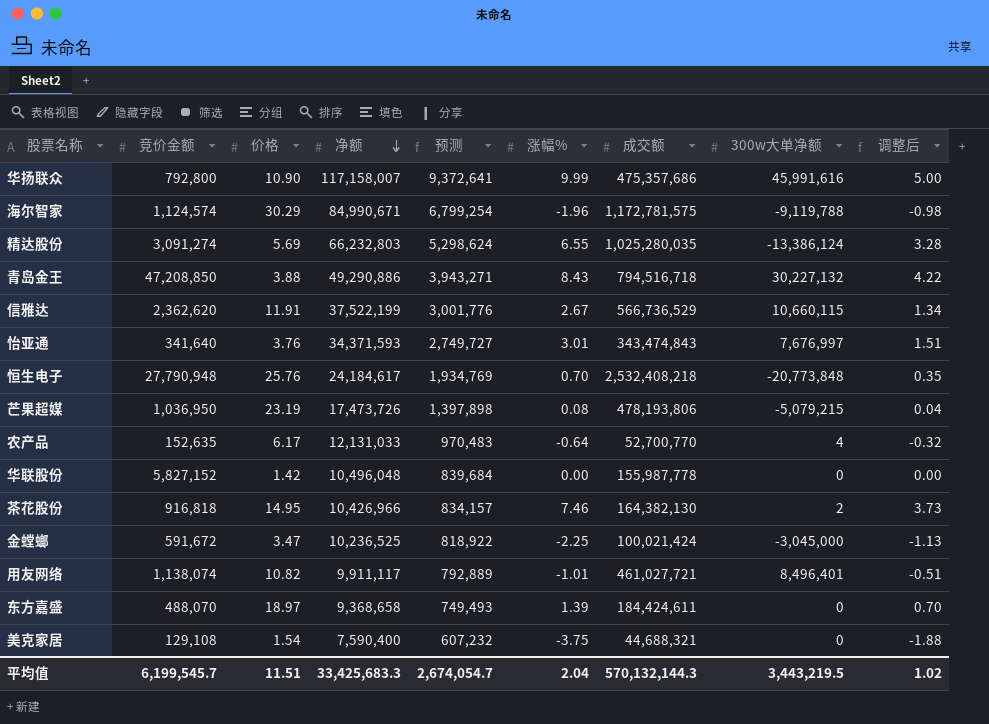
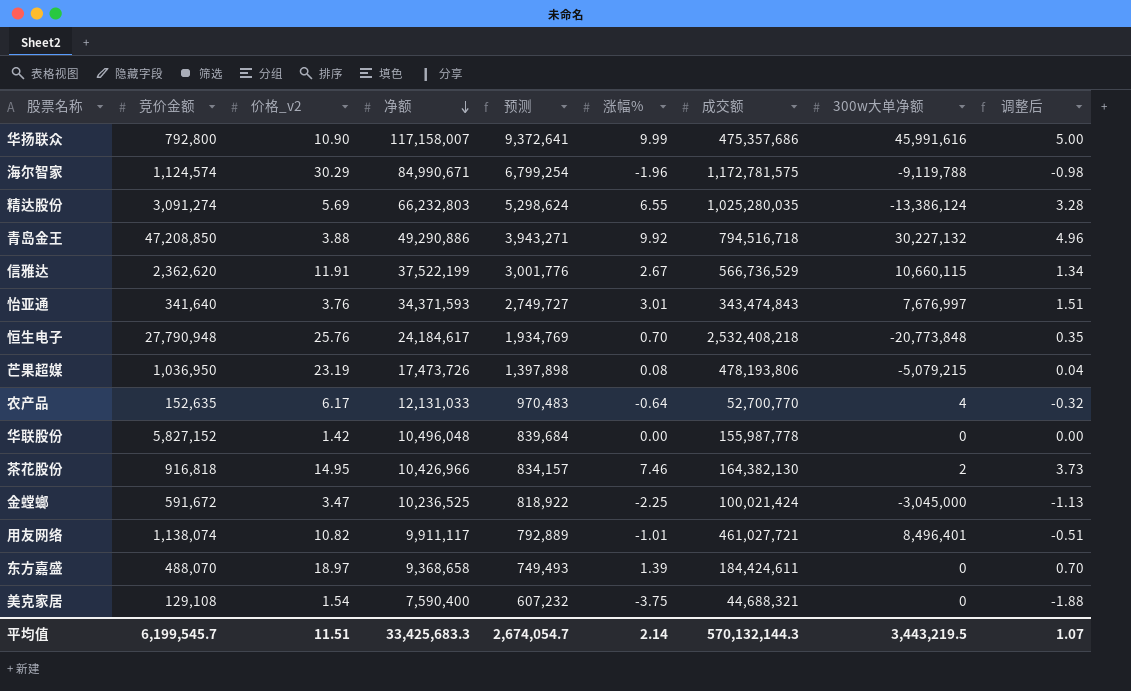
column name: 价格 -> 价格_v2
青岛金王 | 涨幅%: 8.43 -> 9.92
青岛金王 | 调整后: 4.22 -> 4.96
平均值 | 涨幅%: 2.04 -> 2.14
平均值 | 调整后: 1.02 -> 1.07

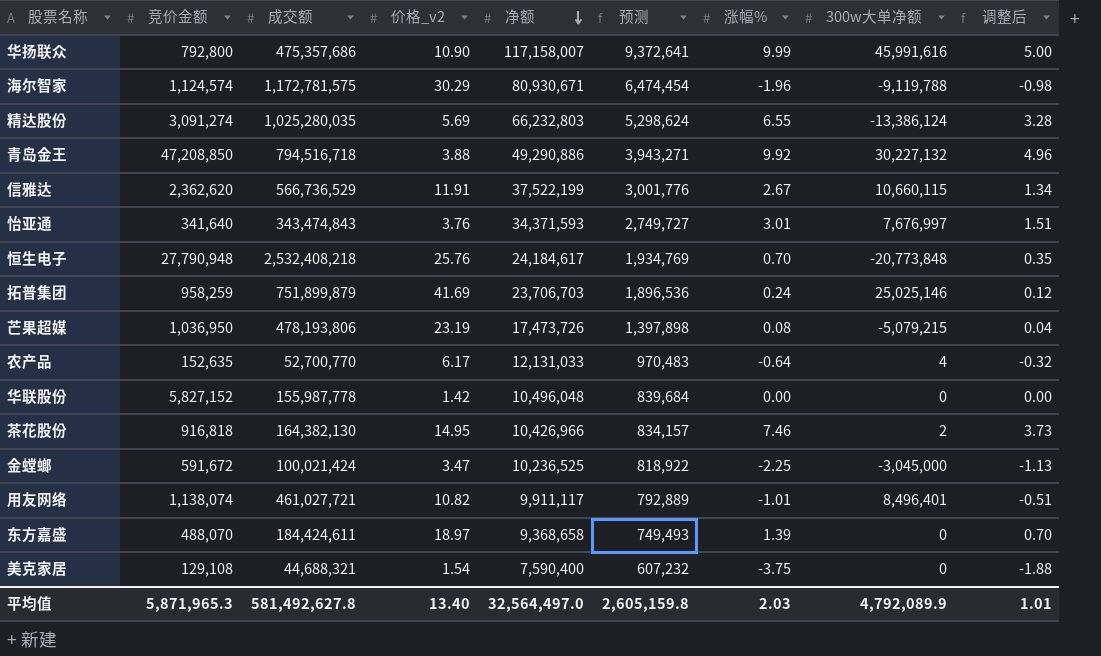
column 成交额 | position: 7 -> 3
海尔智家 | 净额: 84,990,671 -> 80,930,671
海尔智家 | 预测: 6,799,254 -> 6,474,454
row 拓普集团: none -> 958,259 | 751,899,879 | 41.69 | 23,706,703 | 1,896,536 | 0.24 | 25,025,146 | 0.12
平均值 | 竞价金额: 6,199,545.7 -> 5,871,965.3
平均值 | 成交额: 570,132,144.3 -> 581,492,627.8
平均值 | 价格_v2: 11.51 -> 13.40
平均值 | 净额: 33,425,683.3 -> 32,564,497.0
平均值 | 预测: 2,674,054.7 -> 2,605,159.8
平均值 | 涨幅%: 2.14 -> 2.03
平均值 | 300w大单净额: 3,443,219.5 -> 4,792,089.9
平均值 | 调整后: 1.07 -> 1.01

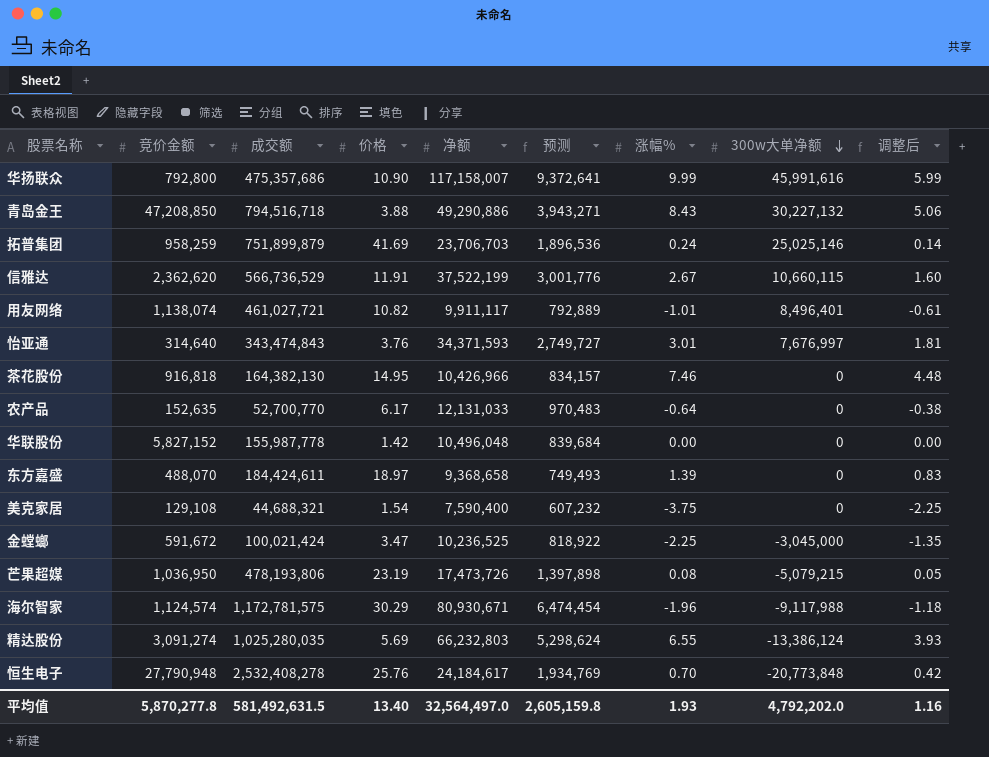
row order: 净额 descending -> 300w大单净额 descending
column name: 价格_v2 -> 价格
column 调整后 | formula: [涨幅%] * 0.5 -> [涨幅%] * 0.6
青岛金王 | 涨幅%: 9.92 -> 8.43
怡亚通 | 竞价金额: 341,640 -> 314,640
茶花股份 | 300w大单净额: 2 -> 0
农产品 | 300w大单净额: 4 -> 0
海尔智家 | 300w大单净额: -9,119,788 -> -9,117,988
恒生电子 | 成交额: 2,532,408,218 -> 2,532,408,278
平均值 | 竞价金额: 5,871,965.3 -> 5,870,277.8
平均值 | 成交额: 581,492,627.8 -> 581,492,631.5
平均值 | 涨幅%: 2.03 -> 1.93
平均值 | 300w大单净额: 4,792,089.9 -> 4,792,202.0
平均值 | 调整后: 1.01 -> 1.16

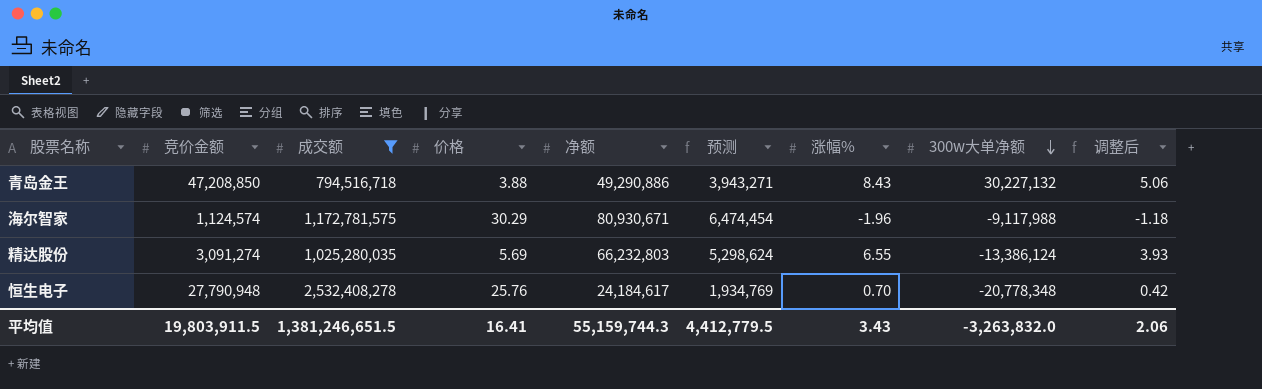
filter: none -> 成交额 >= 794,516,718
恒生电子 | 300w大单净额: -20,773,848 -> -20,778,348
平均值 | 竞价金额: 5,870,277.8 -> 19,803,911.5
平均值 | 成交额: 581,492,631.5 -> 1,381,246,651.5
平均值 | 价格: 13.40 -> 16.41
平均值 | 净额: 32,564,497.0 -> 55,159,744.3
平均值 | 预测: 2,605,159.8 -> 4,412,779.5
平均值 | 涨幅%: 1.93 -> 3.43
平均值 | 300w大单净额: 4,792,202.0 -> -3,263,832.0
平均值 | 调整后: 1.16 -> 2.06

